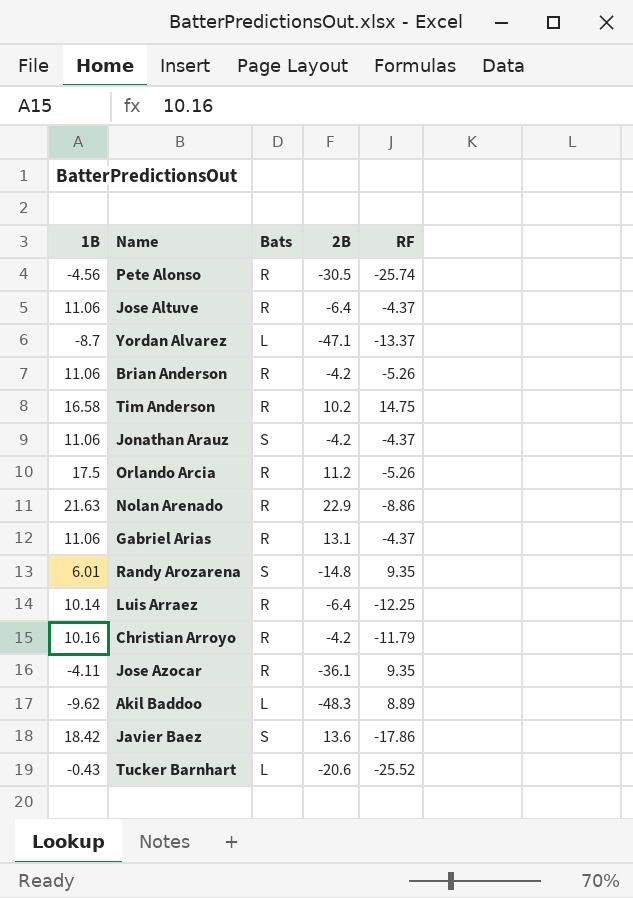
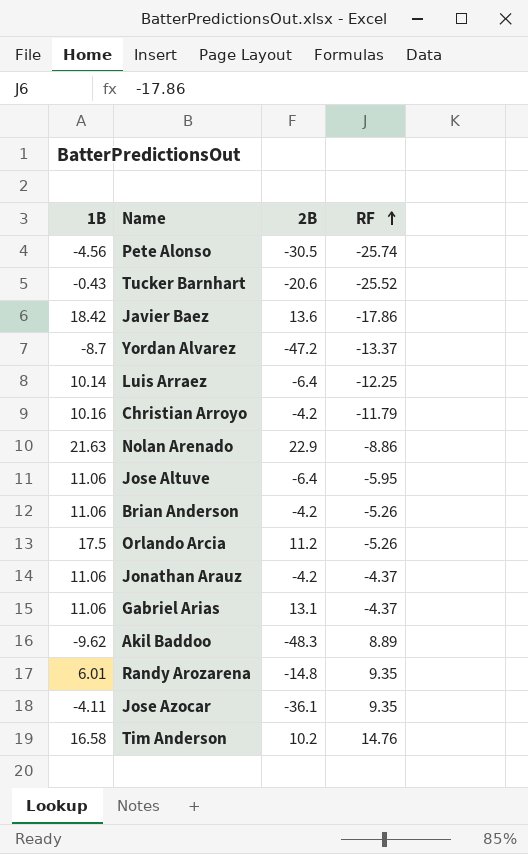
row order: none -> RF ascending
column Bats | position: 3 -> none
Yordan Alvarez | 2B: -47.1 -> -47.2
Jose Altuve | RF: -4.37 -> -5.95
Tim Anderson | RF: 14.75 -> 14.76

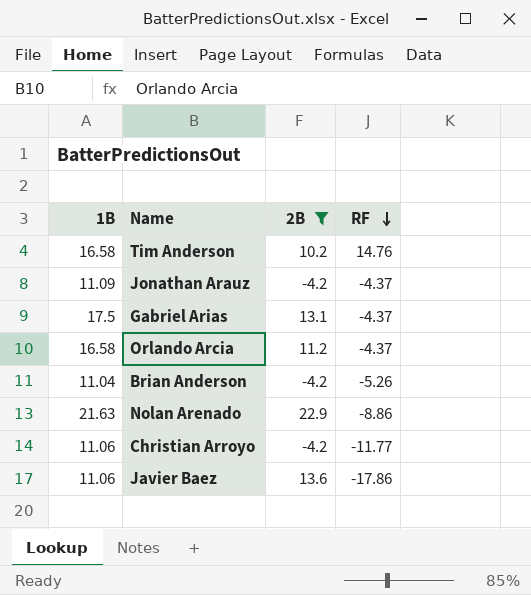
filter: none -> 2B >= -4.2
row order: RF ascending -> RF descending
Jonathan Arauz | 1B: 11.06 -> 11.09
Gabriel Arias | 1B: 11.06 -> 17.5
Orlando Arcia | 1B: 17.5 -> 16.58
Orlando Arcia | RF: -5.26 -> -4.37
Brian Anderson | 1B: 11.06 -> 11.04
Christian Arroyo | 1B: 10.16 -> 11.06
Christian Arroyo | RF: -11.79 -> -11.77
Javier Baez | 1B: 18.42 -> 11.06

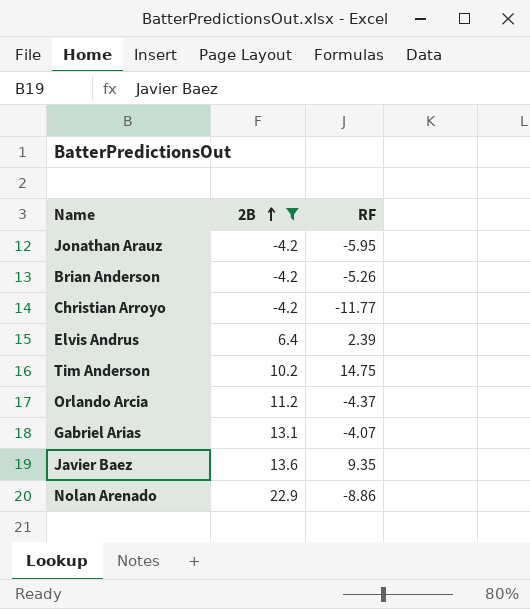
row order: RF descending -> 2B ascending
column 1B | position: 1 -> none
Jonathan Arauz | RF: -4.37 -> -5.95
row Elvis Andrus: none -> 6.4 | 2.39
Tim Anderson | RF: 14.76 -> 14.75
Gabriel Arias | RF: -4.37 -> -4.07
Javier Baez | RF: -17.86 -> 9.35

